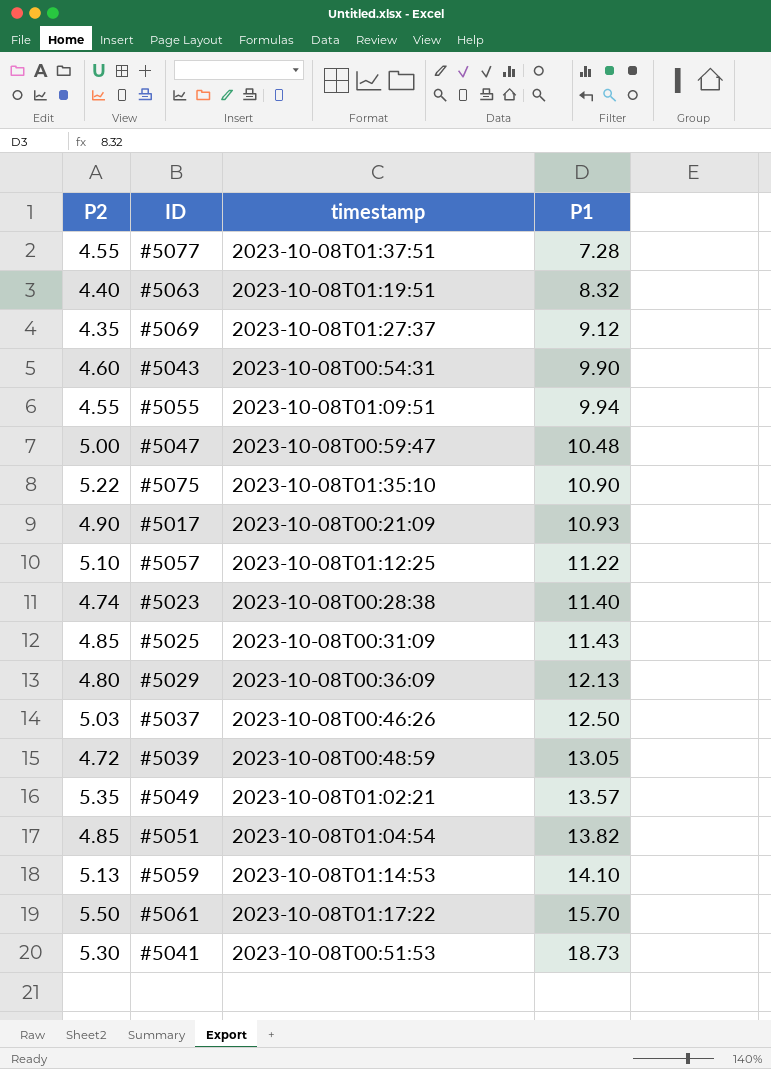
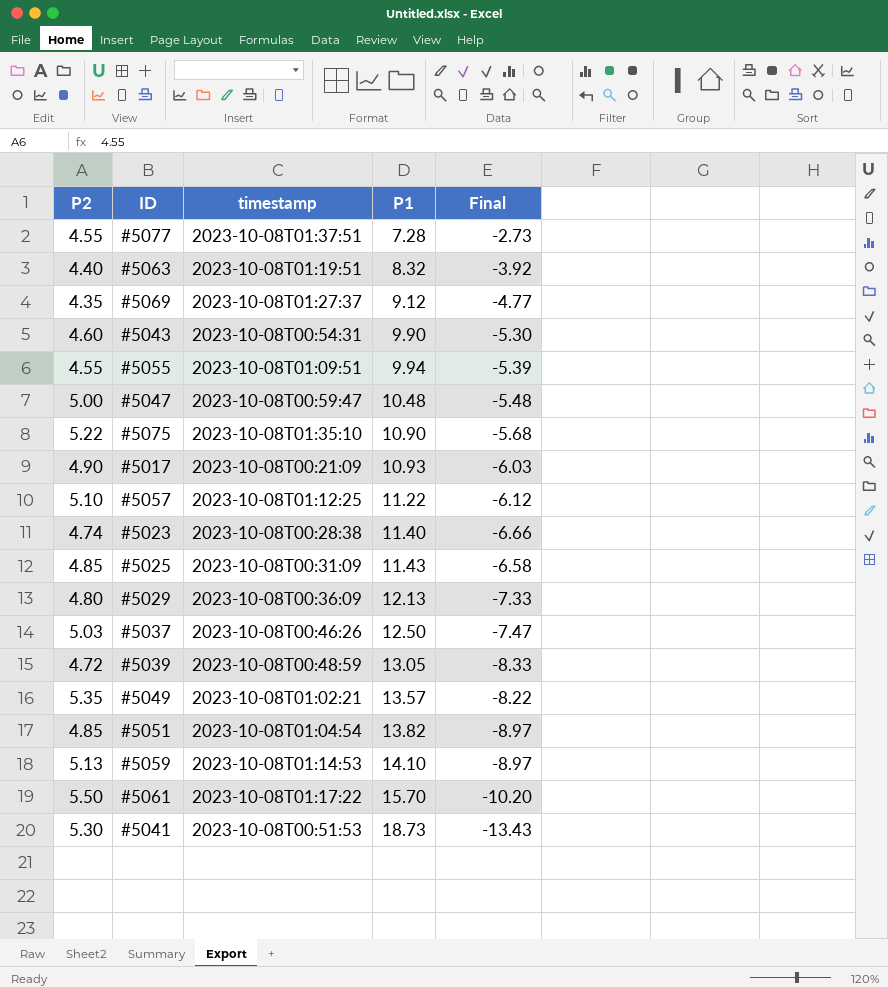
column Final | formula: none -> [P2] - [P1]

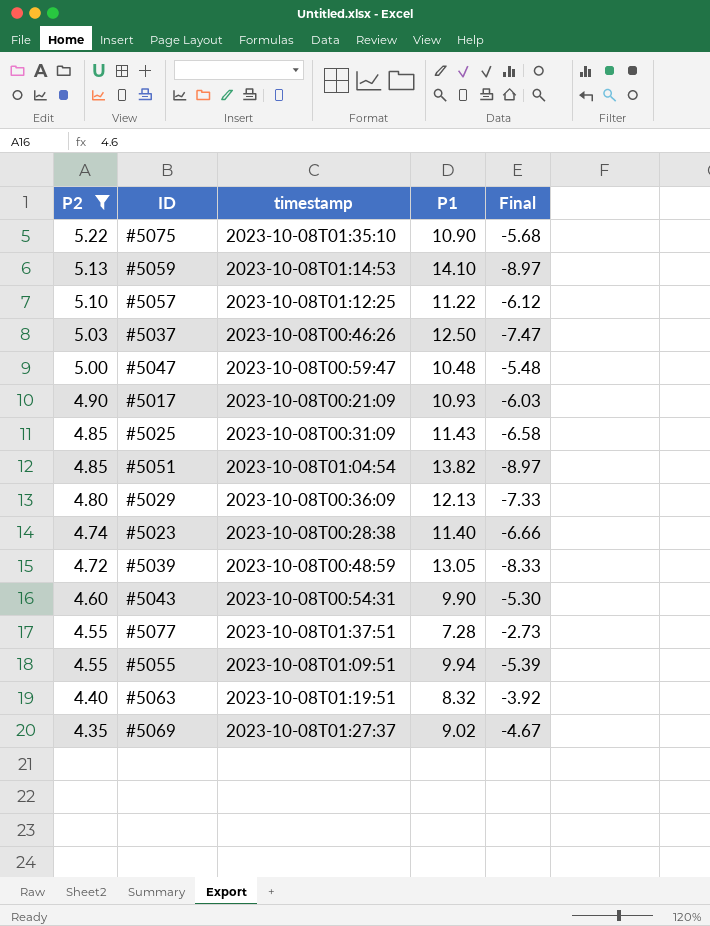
filter: none -> P2 <= 5.22
row order: P1 ascending -> P2 descending
#5069 | P1: 9.12 -> 9.02
#5069 | Final: -4.77 -> -4.67

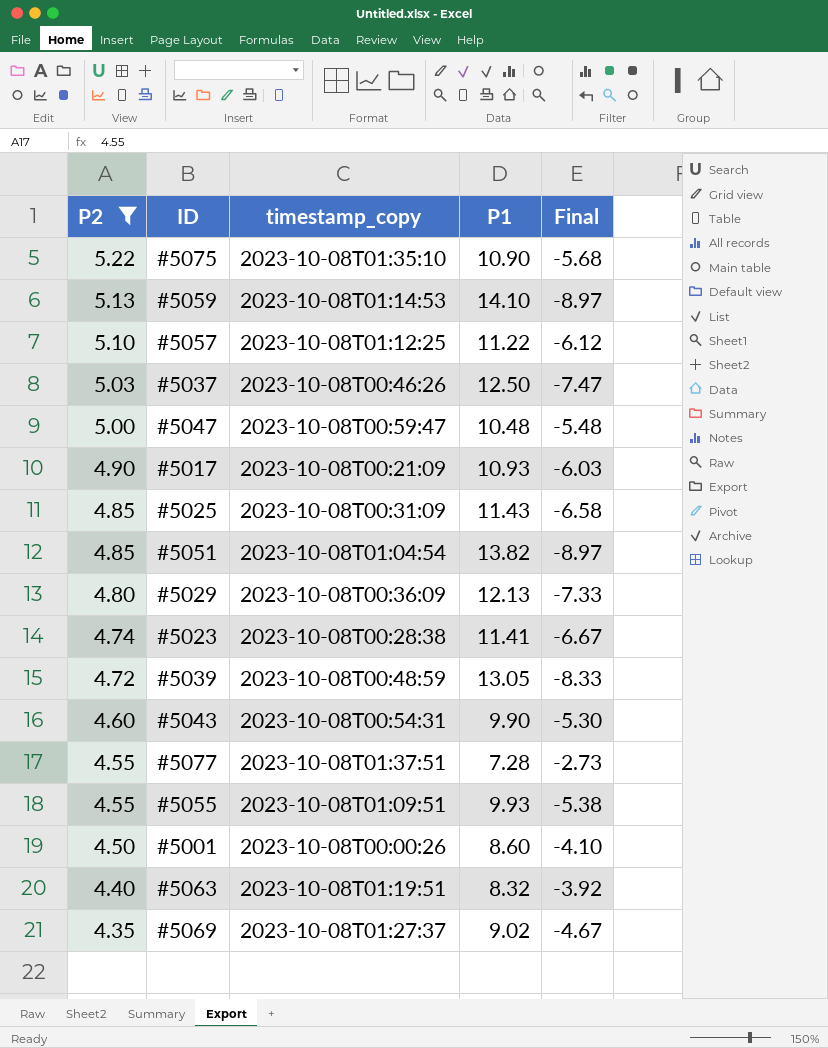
column name: timestamp -> timestamp_copy
#5023 | P1: 11.40 -> 11.41
#5023 | Final: -6.66 -> -6.67
#5055 | P1: 9.94 -> 9.93
#5055 | Final: -5.39 -> -5.38
row #5001: none -> 4.50 | 2023-10-08T00:00:26 | 8.60 | -4.10

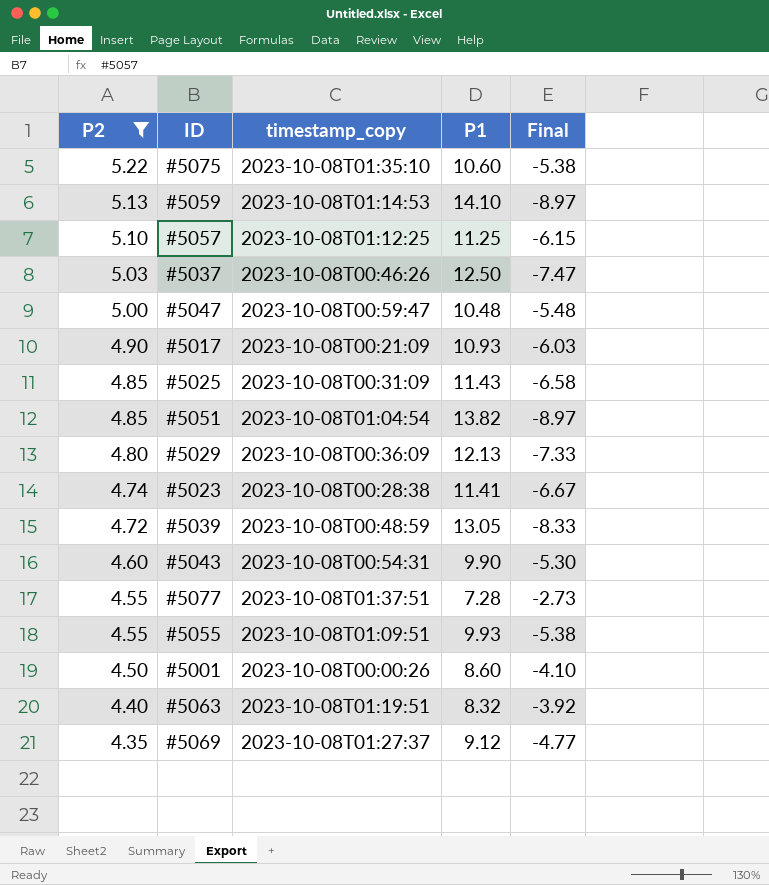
#5075 | P1: 10.90 -> 10.60
#5075 | Final: -5.68 -> -5.38
#5057 | P1: 11.22 -> 11.25
#5057 | Final: -6.12 -> -6.15
#5069 | P1: 9.02 -> 9.12
#5069 | Final: -4.67 -> -4.77

